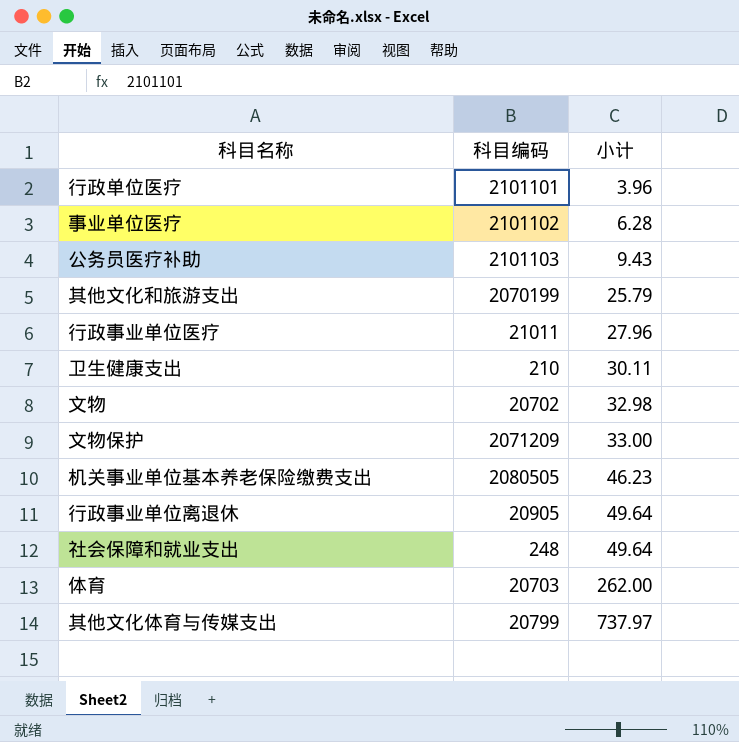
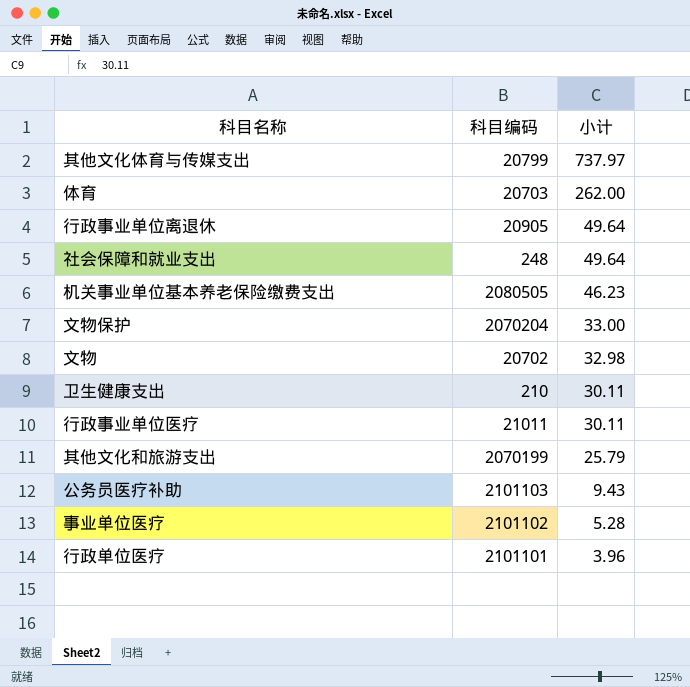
row order: 小计 ascending -> 小计 descending
文物保护 | 科目编码: 2071209 -> 2070204
行政事业单位医疗 | 小计: 27.96 -> 30.11
事业单位医疗 | 小计: 6.28 -> 5.28

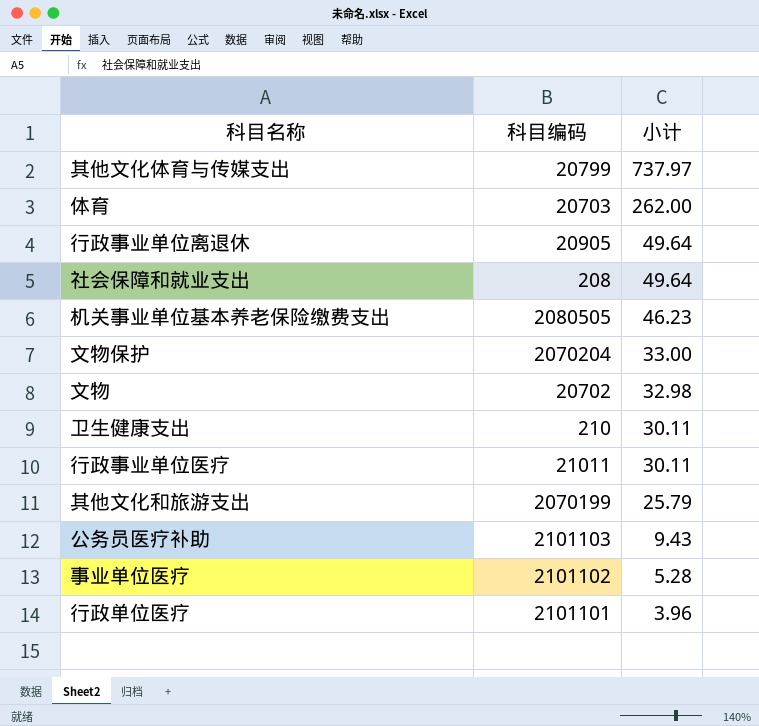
社会保障和就业支出 | 科目编码: 248 -> 208

